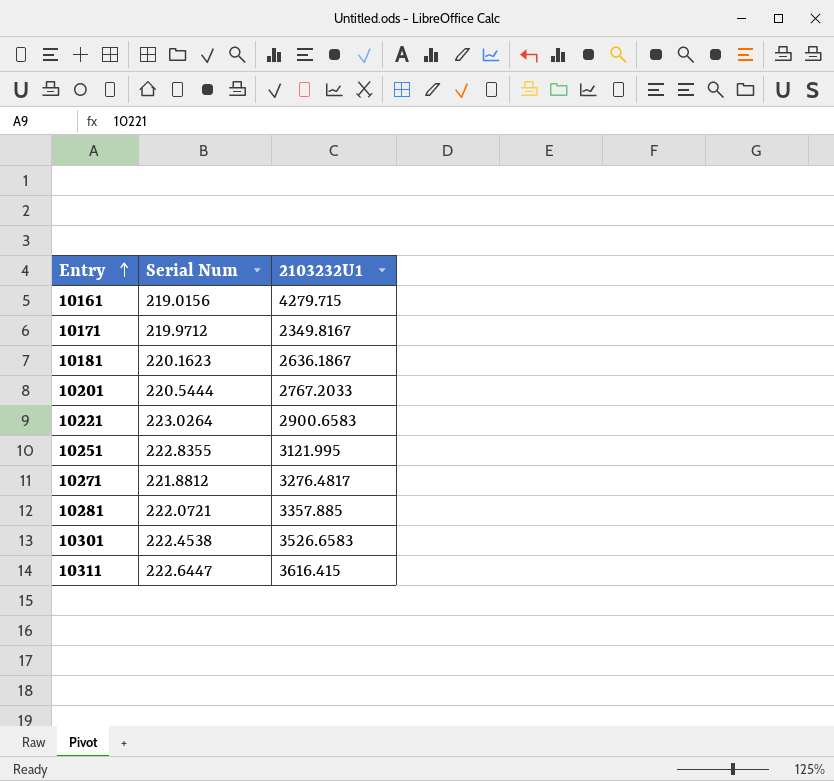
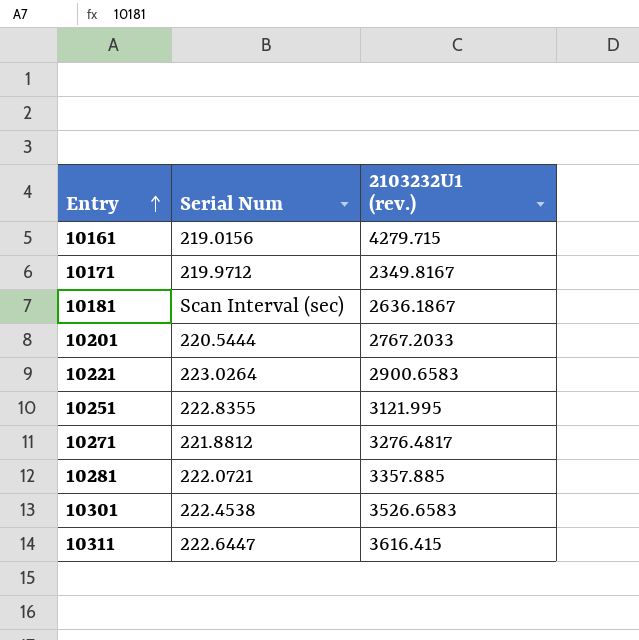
column name: 2103232U1 -> 2103232U1 (rev.)
10181 | Serial Num: 220.1623 -> Scan Interval (sec)

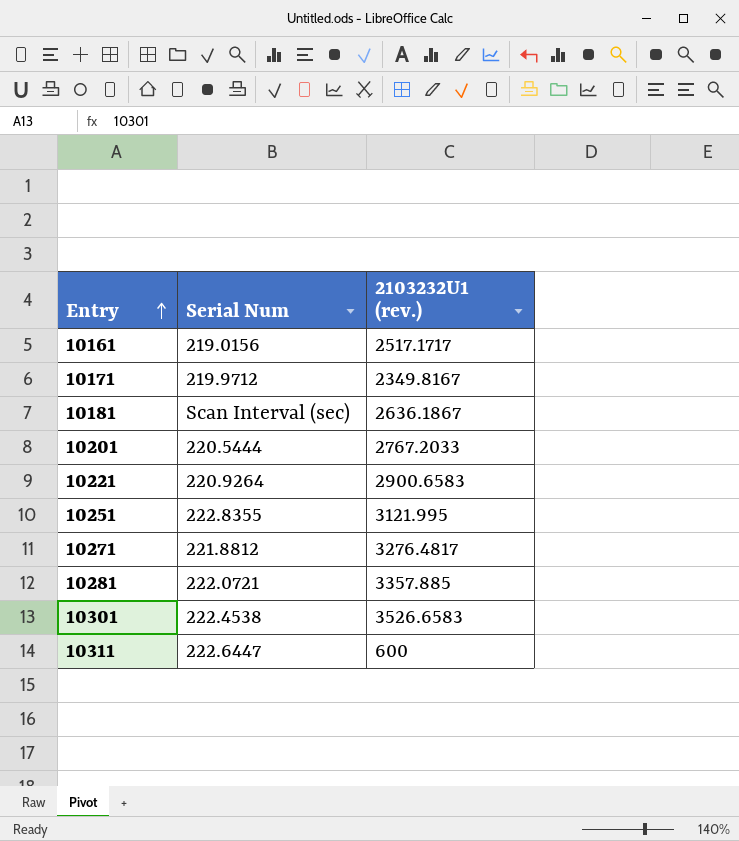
10161 | 2103232U1 (rev.): 4279.715 -> 2517.1717
10221 | Serial Num: 223.0264 -> 220.9264
10311 | 2103232U1 (rev.): 3616.415 -> 600

